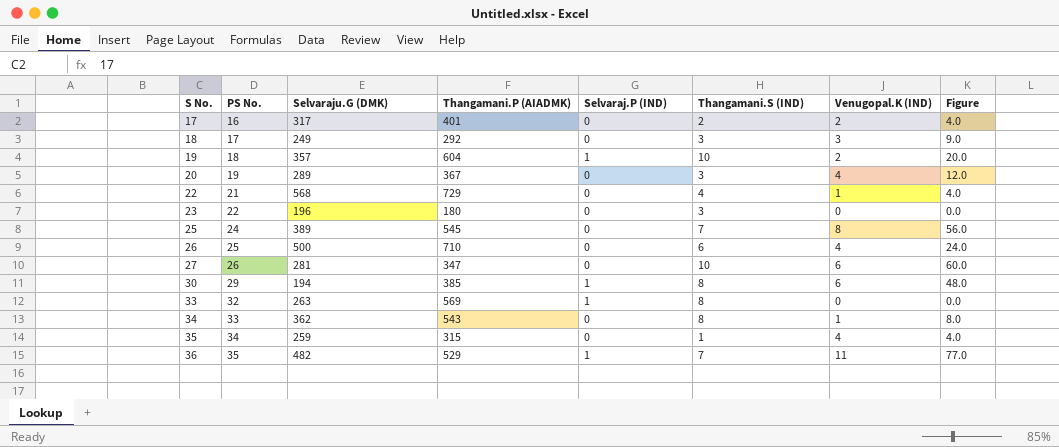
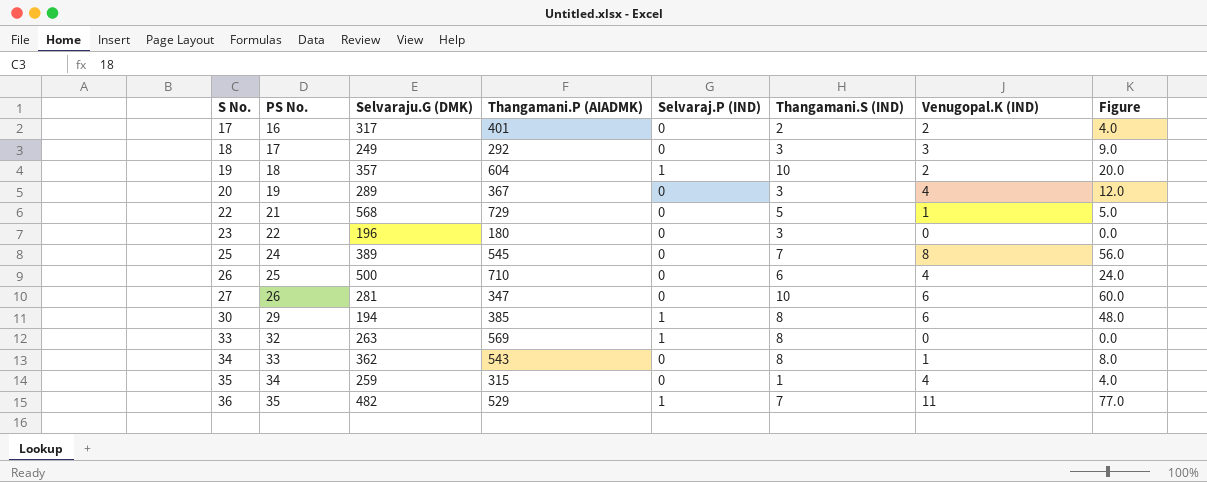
22 | Thangamani.S (IND): 4 -> 5
22 | Figure: 4.0 -> 5.0

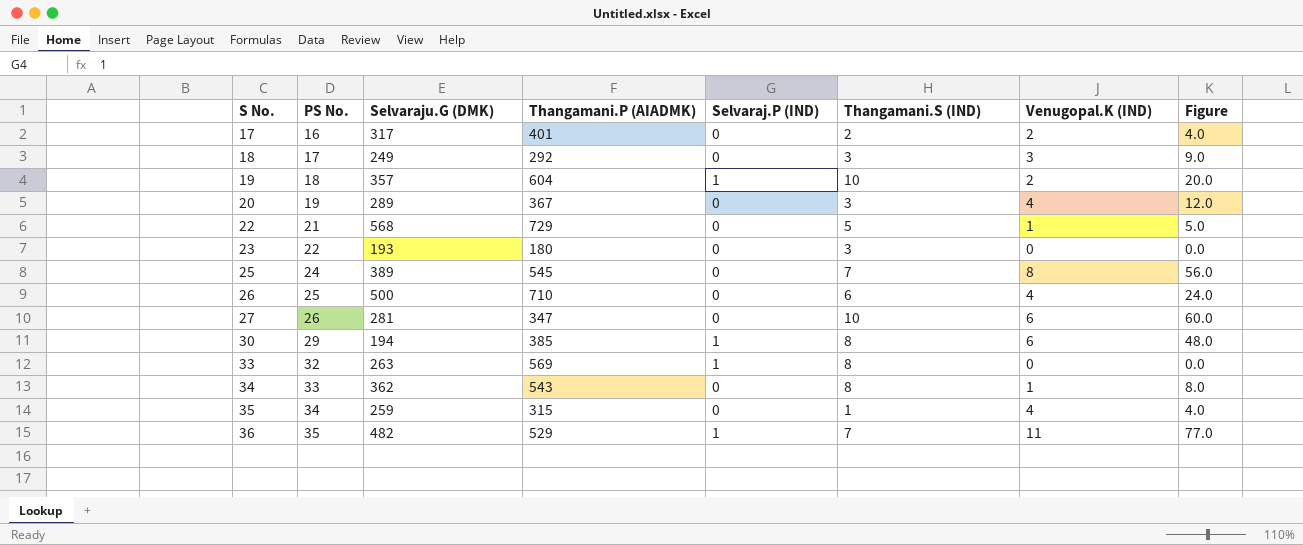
23 | Selvaraju.G (DMK): 196 -> 193

